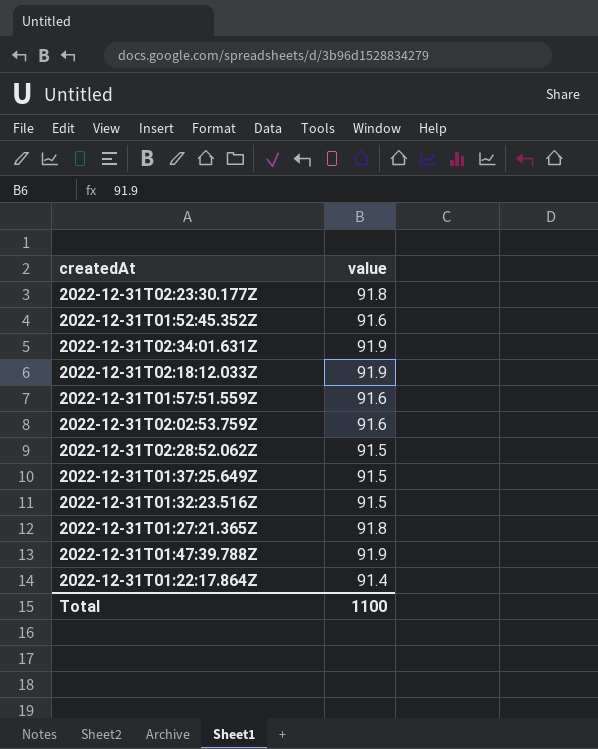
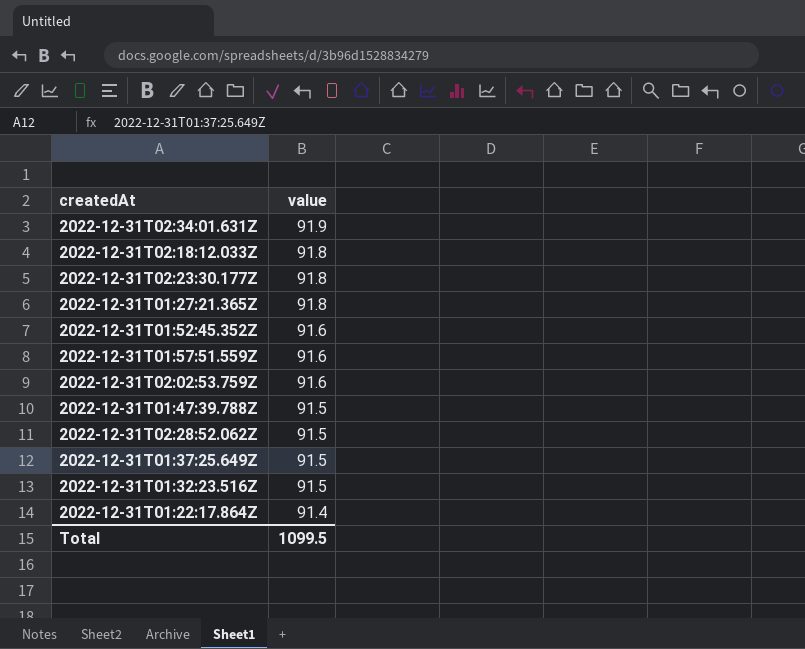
row order: none -> value descending
2022-12-31T02:18:12.033Z | value: 91.9 -> 91.8
2022-12-31T01:47:39.788Z | value: 91.9 -> 91.5
Total | value: 1100 -> 1099.5

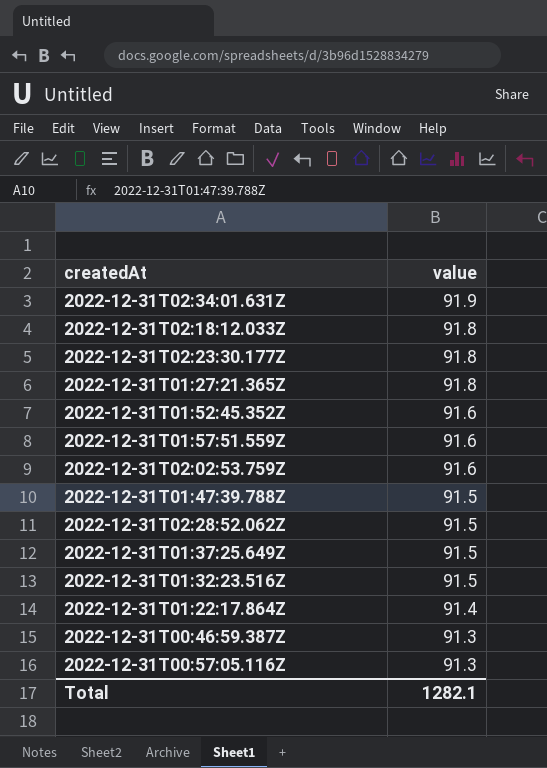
row 2022-12-31T00:46:59.387Z: none -> 91.3
row 2022-12-31T00:57:05.116Z: none -> 91.3
Total | value: 1099.5 -> 1282.1

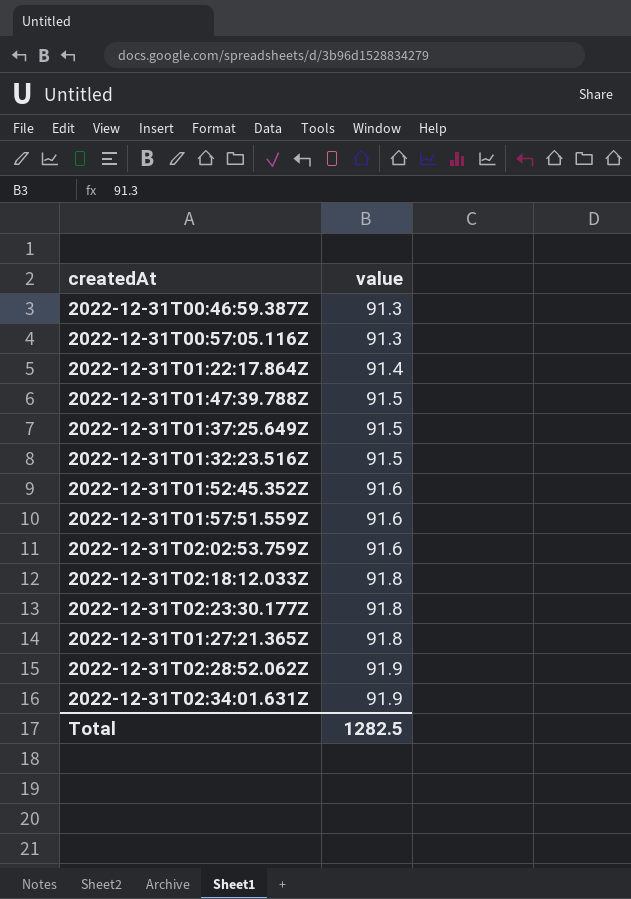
row order: value descending -> value ascending
2022-12-31T02:28:52.062Z | value: 91.5 -> 91.9
Total | value: 1282.1 -> 1282.5

